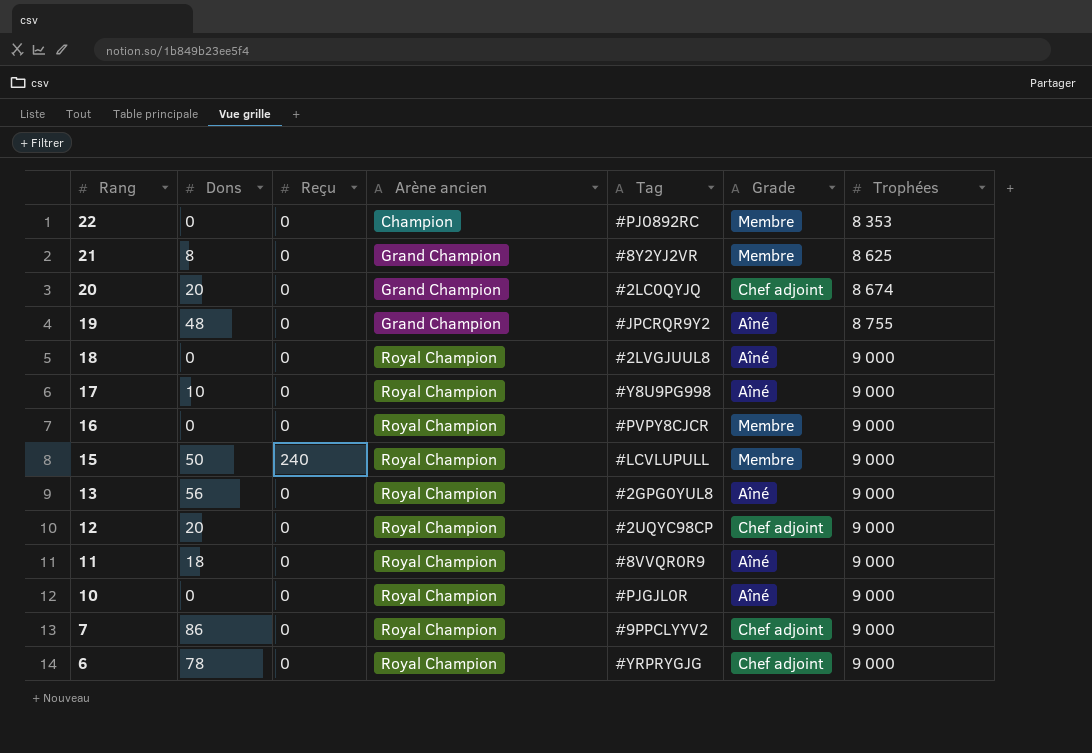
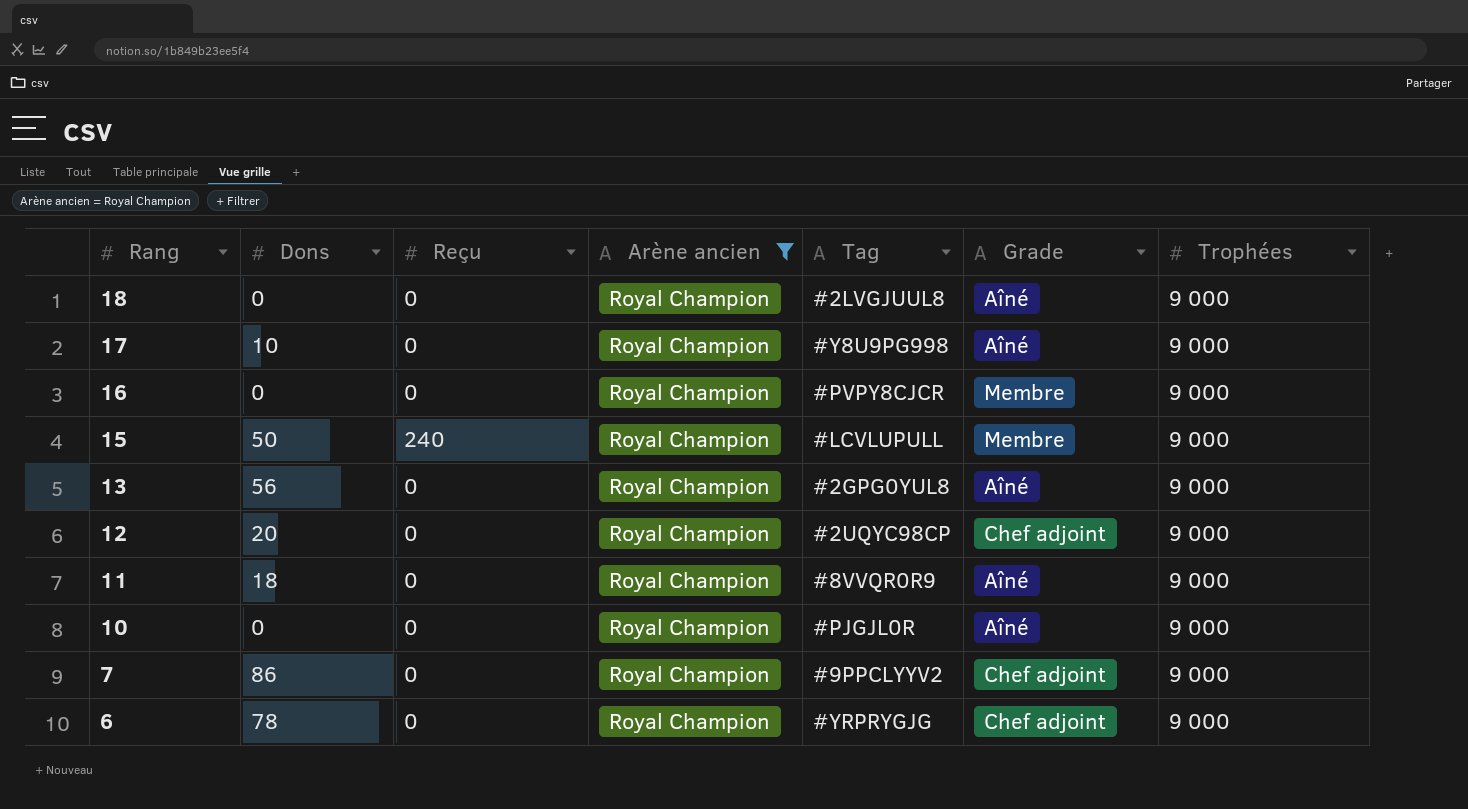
filter: none -> Arène ancien = Royal Champion

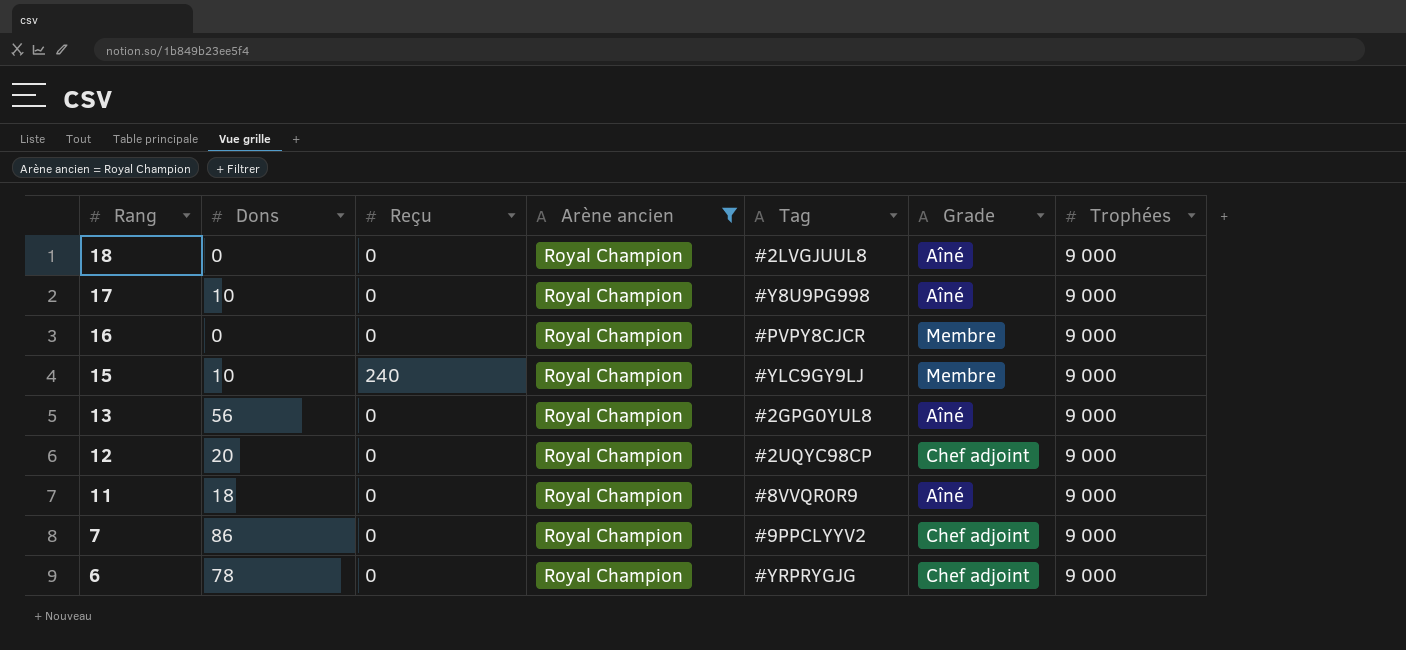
row 10: 0 | 0 | Royal Champion | #PJGJL0R | Aîné | 9 000 -> none
15 | Dons: 50 -> 10
15 | Tag: #LCVLUPULL -> #YLC9GY9LJ

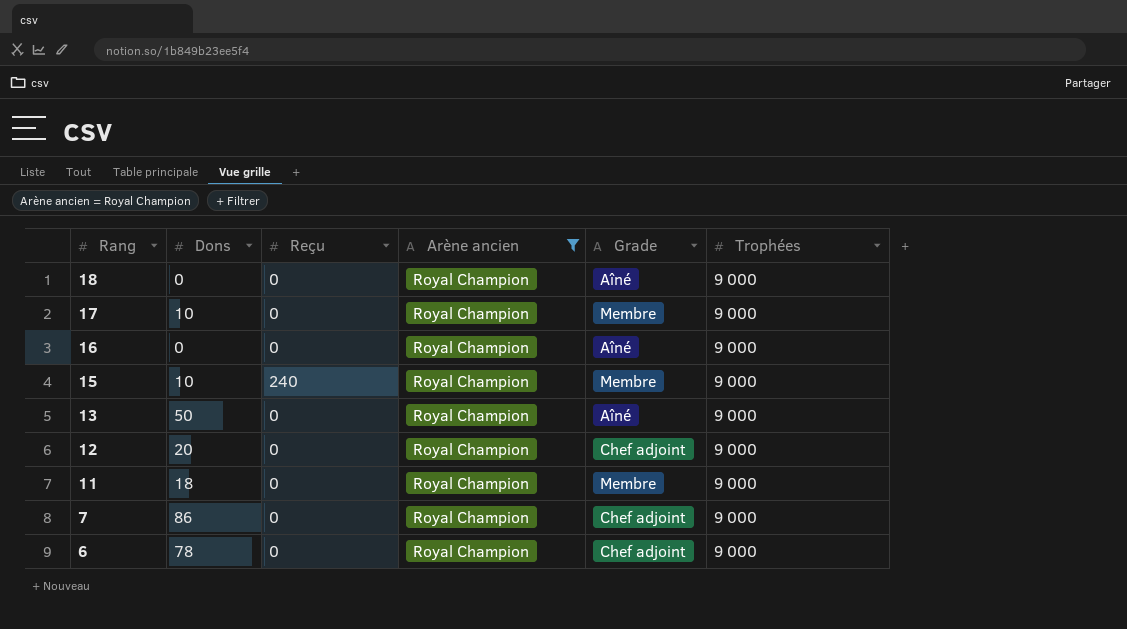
column Tag | position: 5 -> none
17 | Grade: Aîné -> Membre
16 | Grade: Membre -> Aîné
13 | Dons: 56 -> 50
11 | Grade: Aîné -> Membre

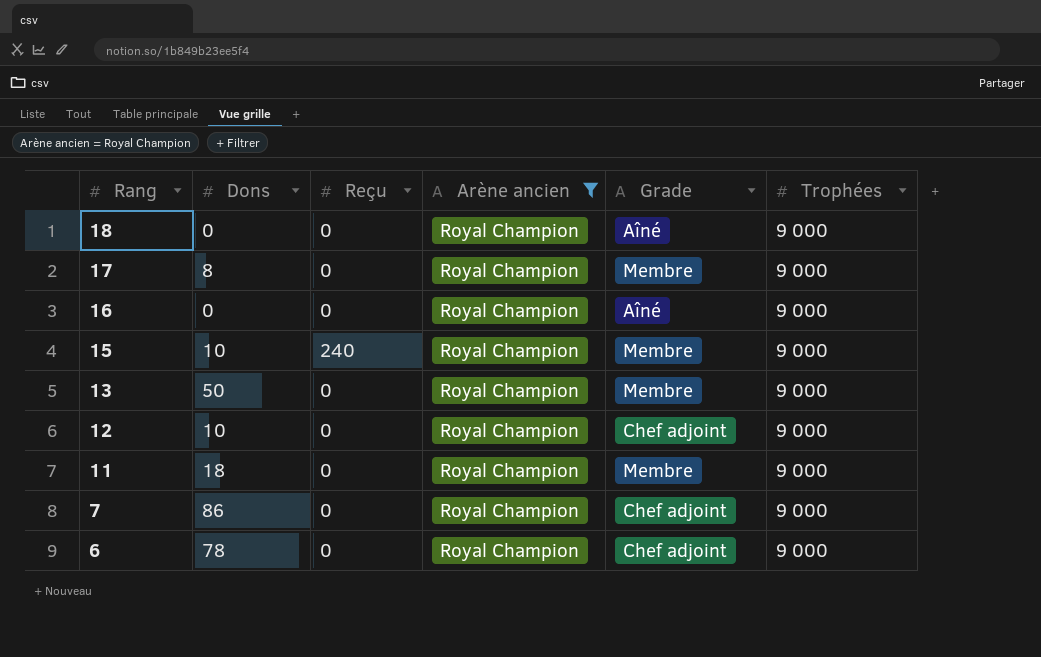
17 | Dons: 10 -> 8
13 | Grade: Aîné -> Membre
12 | Dons: 20 -> 10

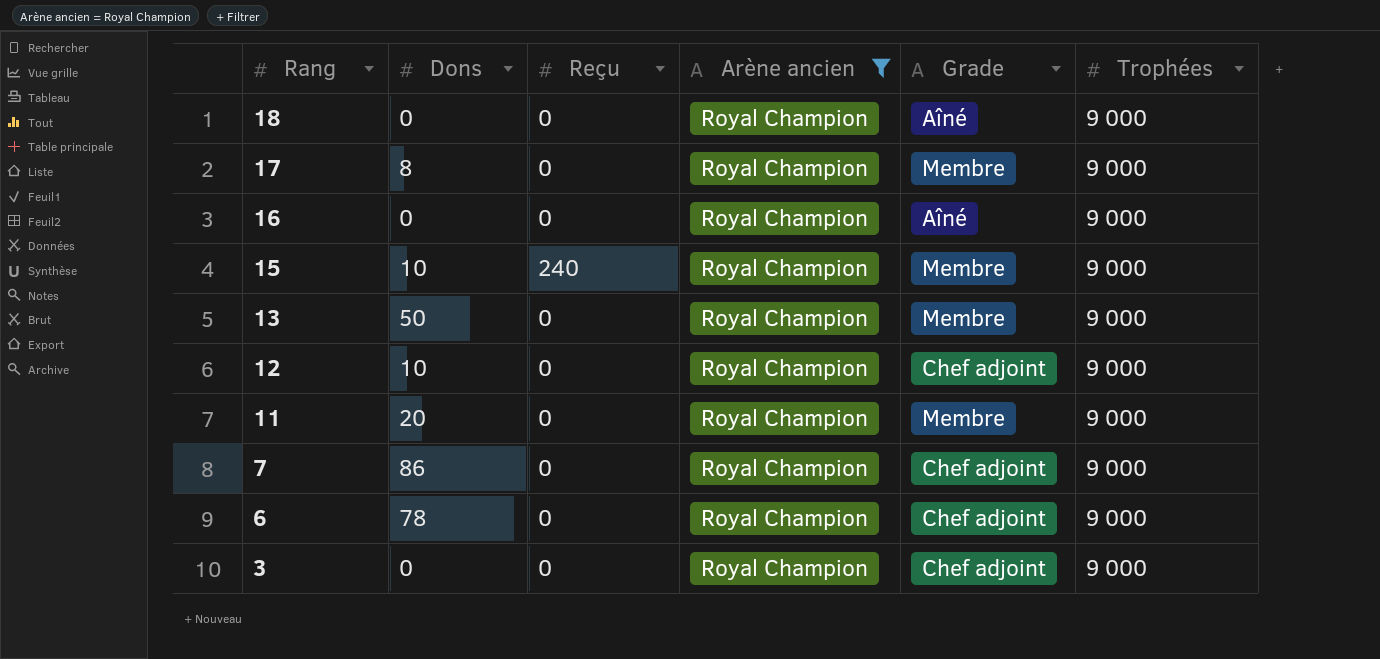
11 | Dons: 18 -> 20
row 3: none -> 0 | 0 | Royal Champion | Chef adjoint | 9 000

